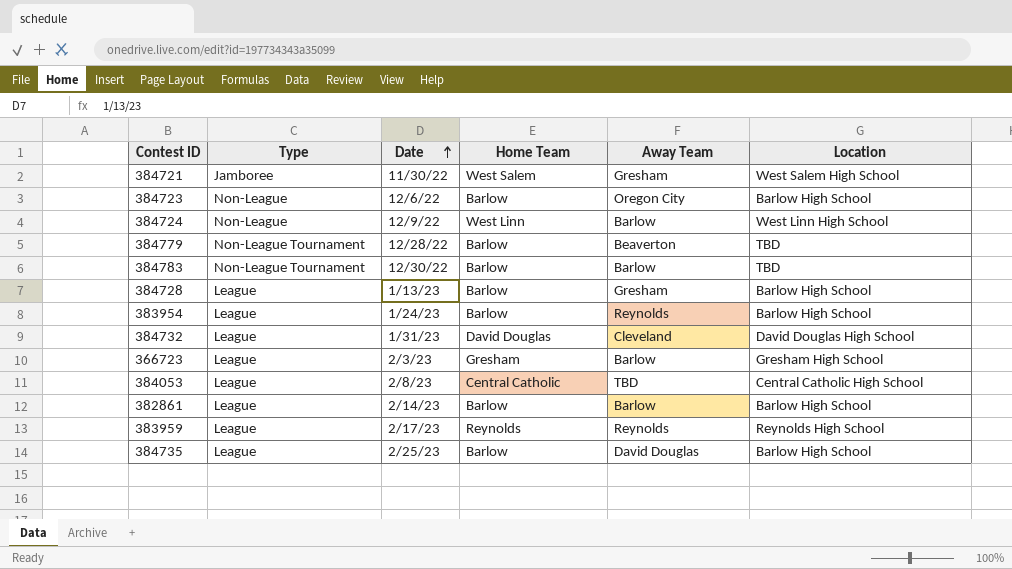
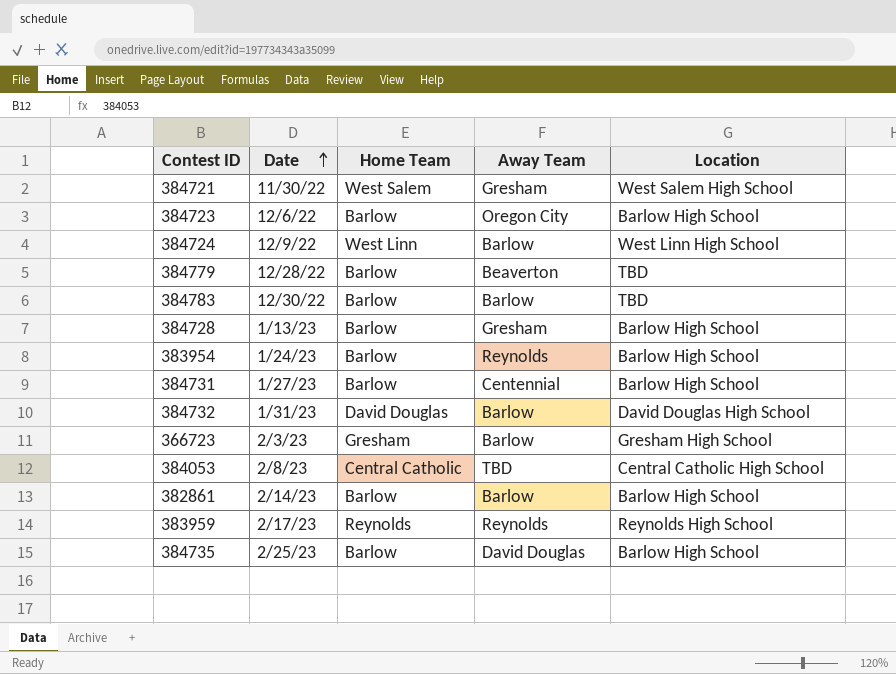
column Type | position: 2 -> none
row 384731: none -> 1/27/23 | Barlow | Centennial | Barlow High School
384732 | Away Team: Cleveland -> Barlow

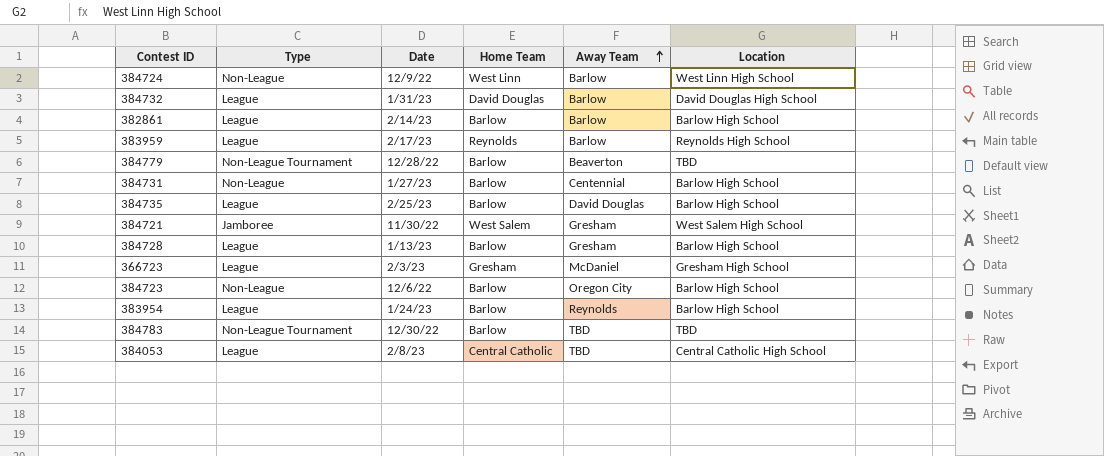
row order: Date ascending -> Away Team ascending
column Type | position: none -> 2
383959 | Away Team: Reynolds -> Barlow
366723 | Away Team: Barlow -> McDaniel
384783 | Away Team: Barlow -> TBD

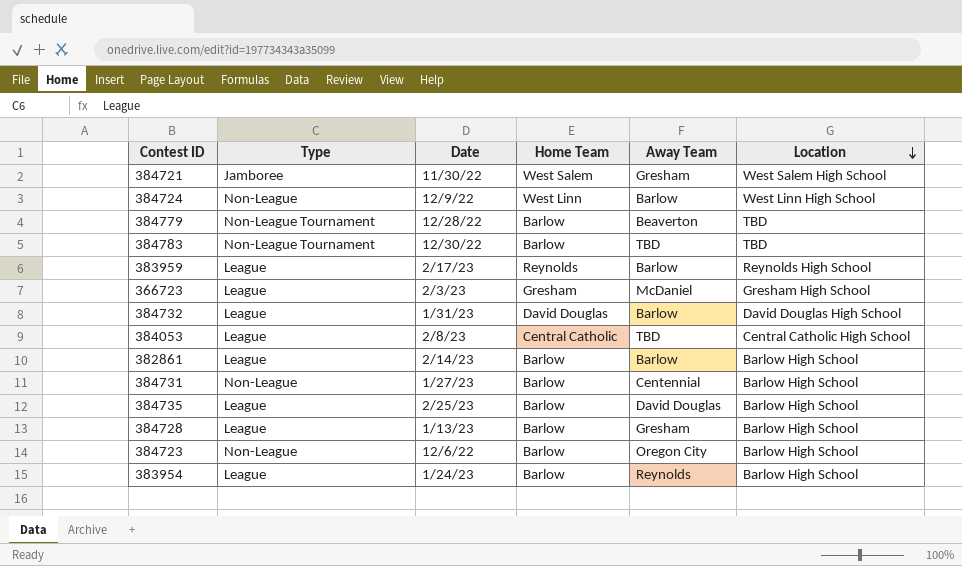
row order: Away Team ascending -> Location descending

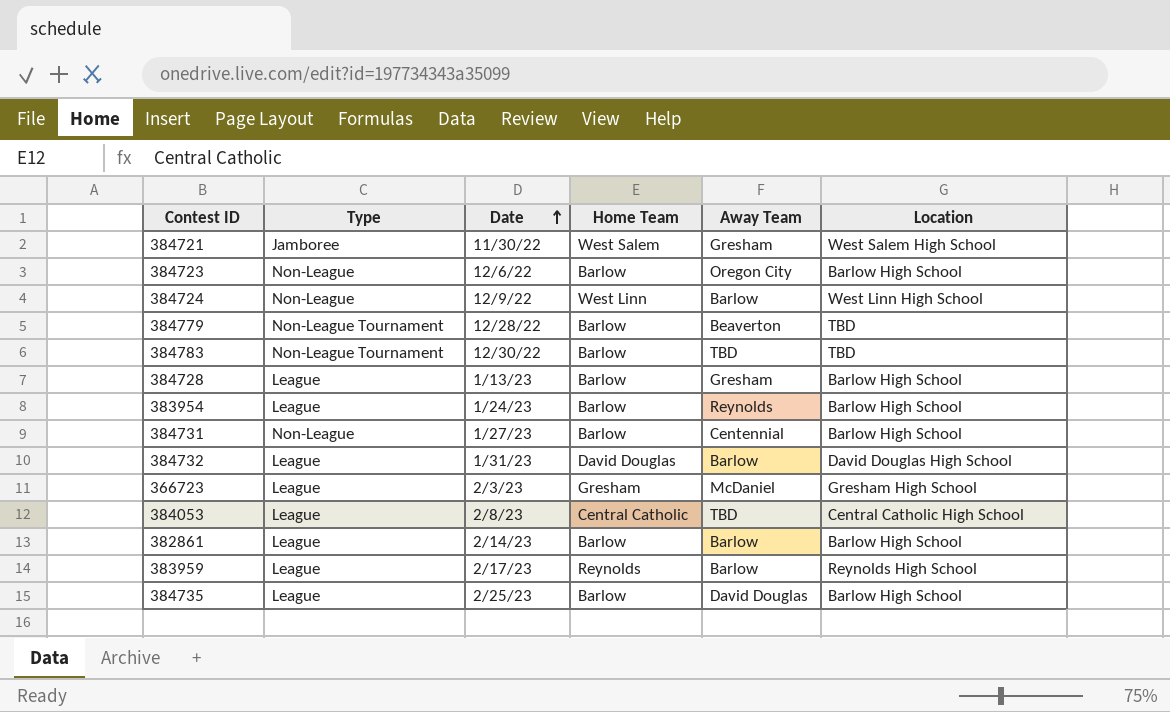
row order: Location descending -> Date ascending

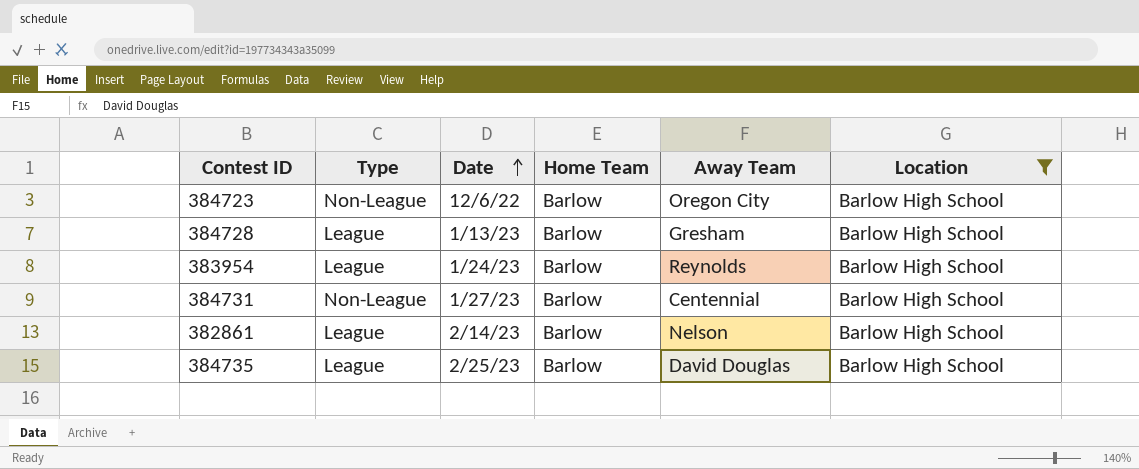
filter: none -> Location = Barlow High School
382861 | Away Team: Barlow -> Nelson

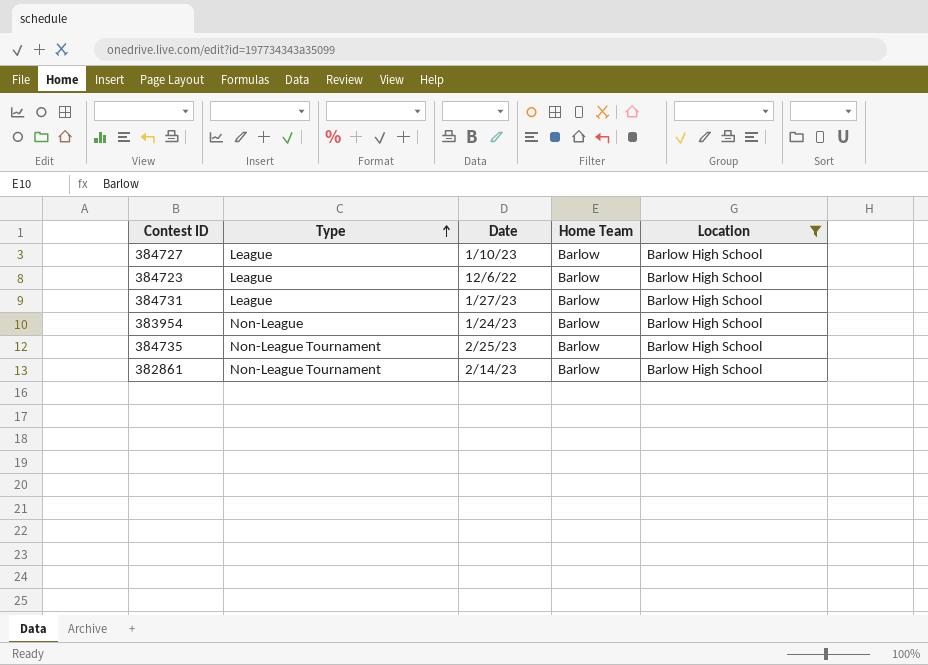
row order: Date ascending -> Type ascending
column Away Team | position: 5 -> none
row 384728: League | 1/13/23 | Barlow | Gresham | Barlow High School -> none
row 384727: none -> League | 1/10/23 | Barlow | Barlow High School
384723 | Type: Non-League -> League
384731 | Type: Non-League -> League
383954 | Type: League -> Non-League
384735 | Type: League -> Non-League Tournament
382861 | Type: League -> Non-League Tournament

